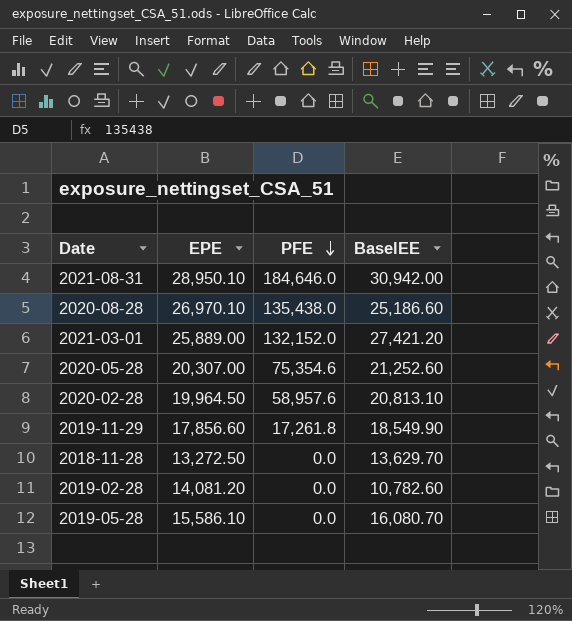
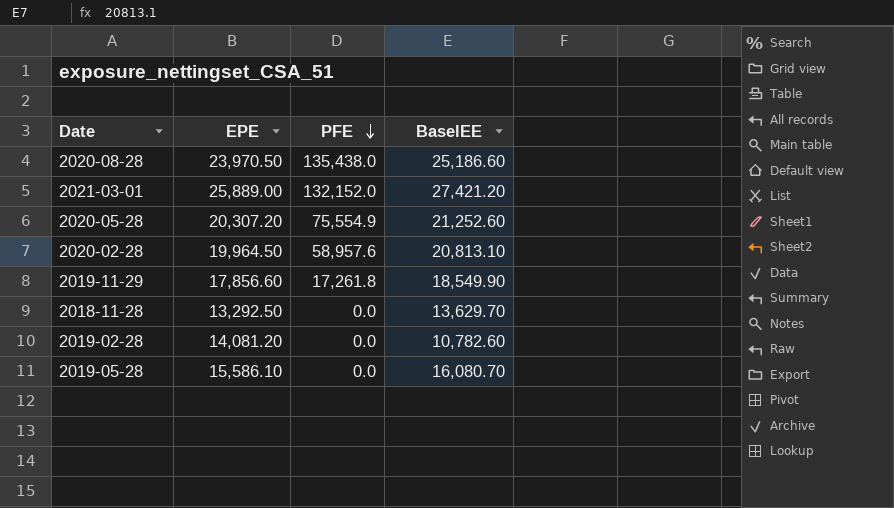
row 2021-08-31: 28,950.10 | 184,646.0 | 30,942.00 -> none
2020-08-28 | EPE: 26,970.10 -> 23,970.50
2020-05-28 | EPE: 20,307.00 -> 20,307.20
2020-05-28 | PFE: 75,354.6 -> 75,554.9
2018-11-28 | EPE: 13,272.50 -> 13,292.50

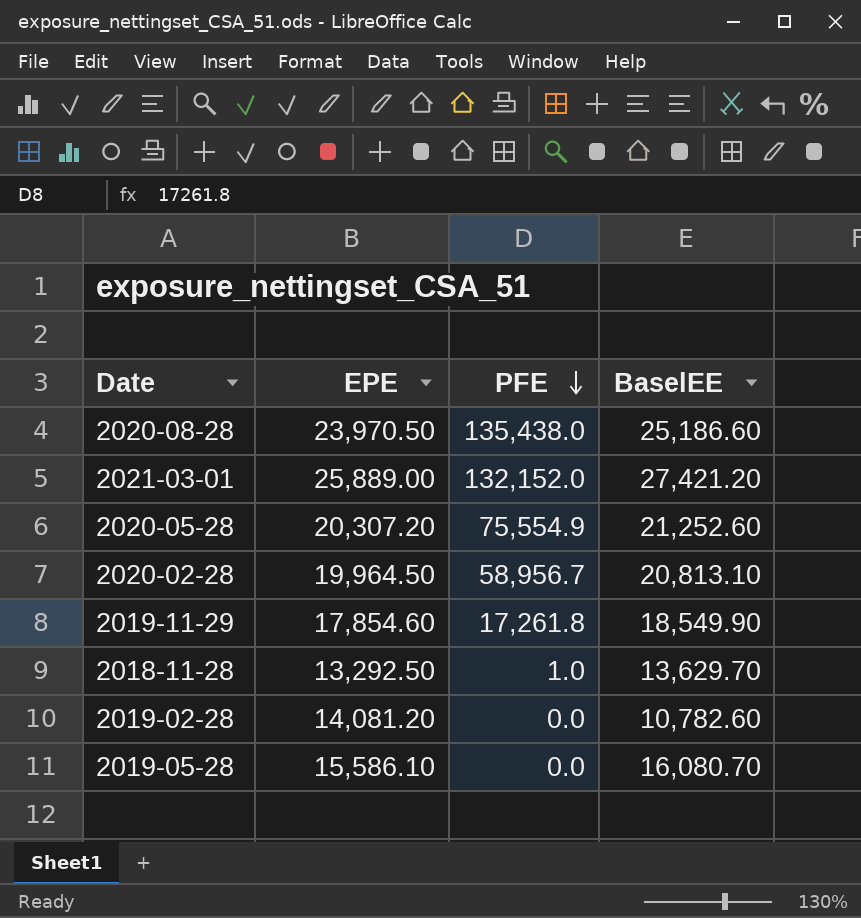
2020-02-28 | PFE: 58,957.6 -> 58,956.7
2019-11-29 | EPE: 17,856.60 -> 17,854.60
2018-11-28 | PFE: 0.0 -> 1.0

